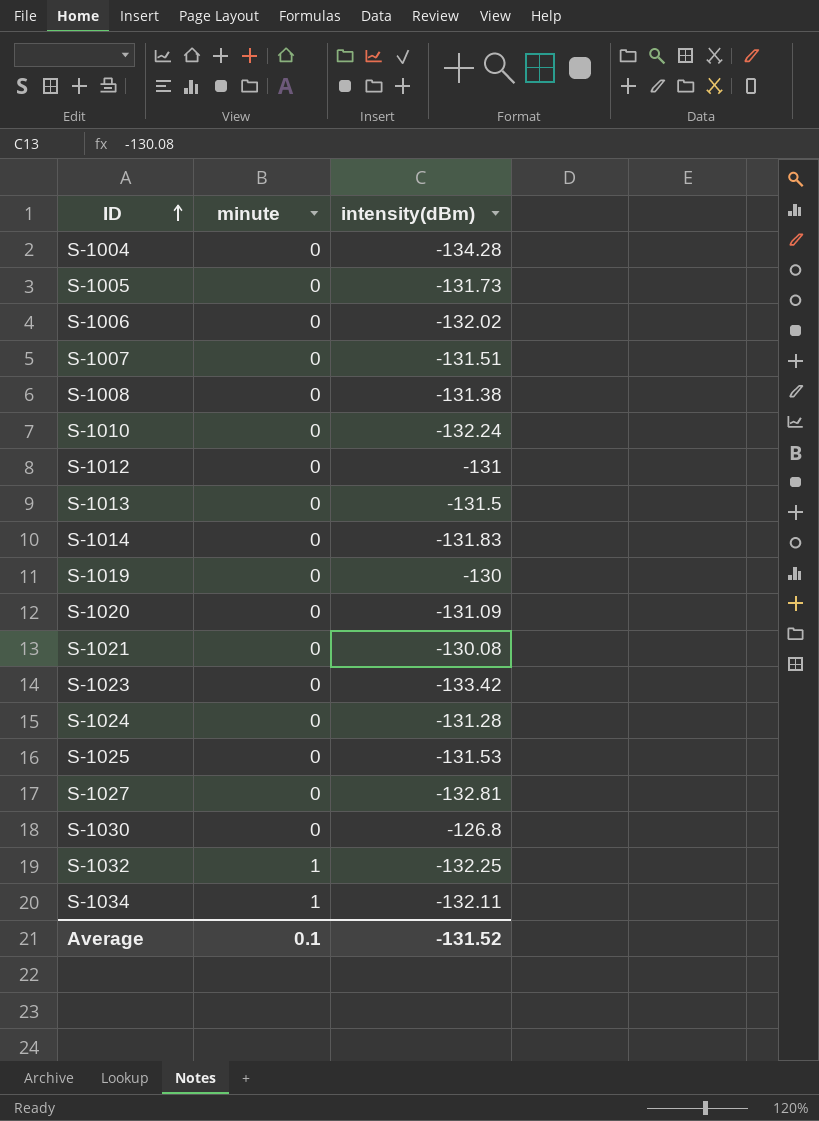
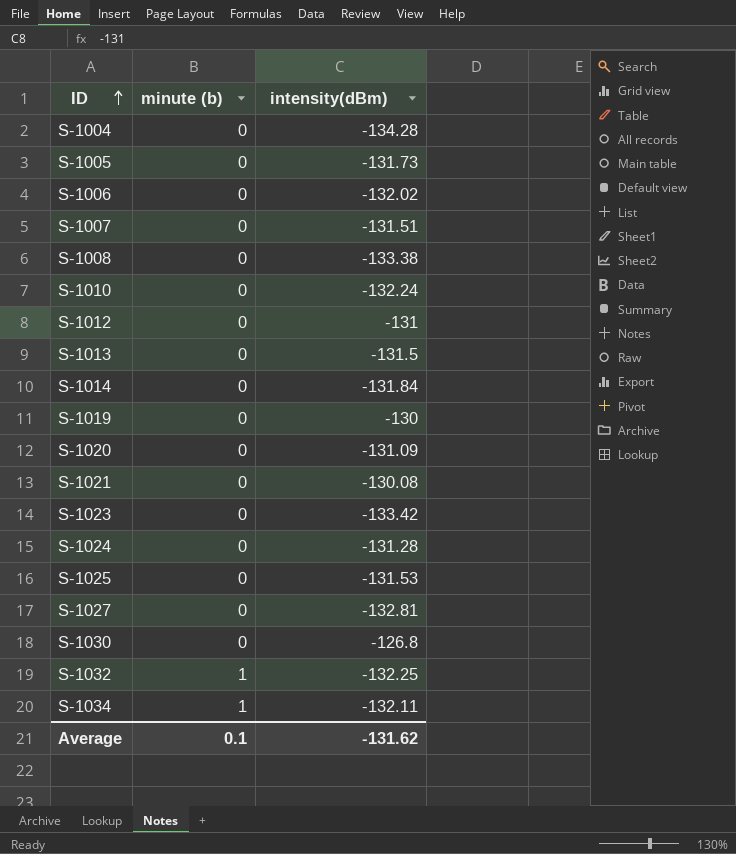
column name: minute -> minute (b)
S-1008 | intensity(dBm): -131.38 -> -133.38
S-1014 | intensity(dBm): -131.83 -> -131.84
Average | intensity(dBm): -131.52 -> -131.62

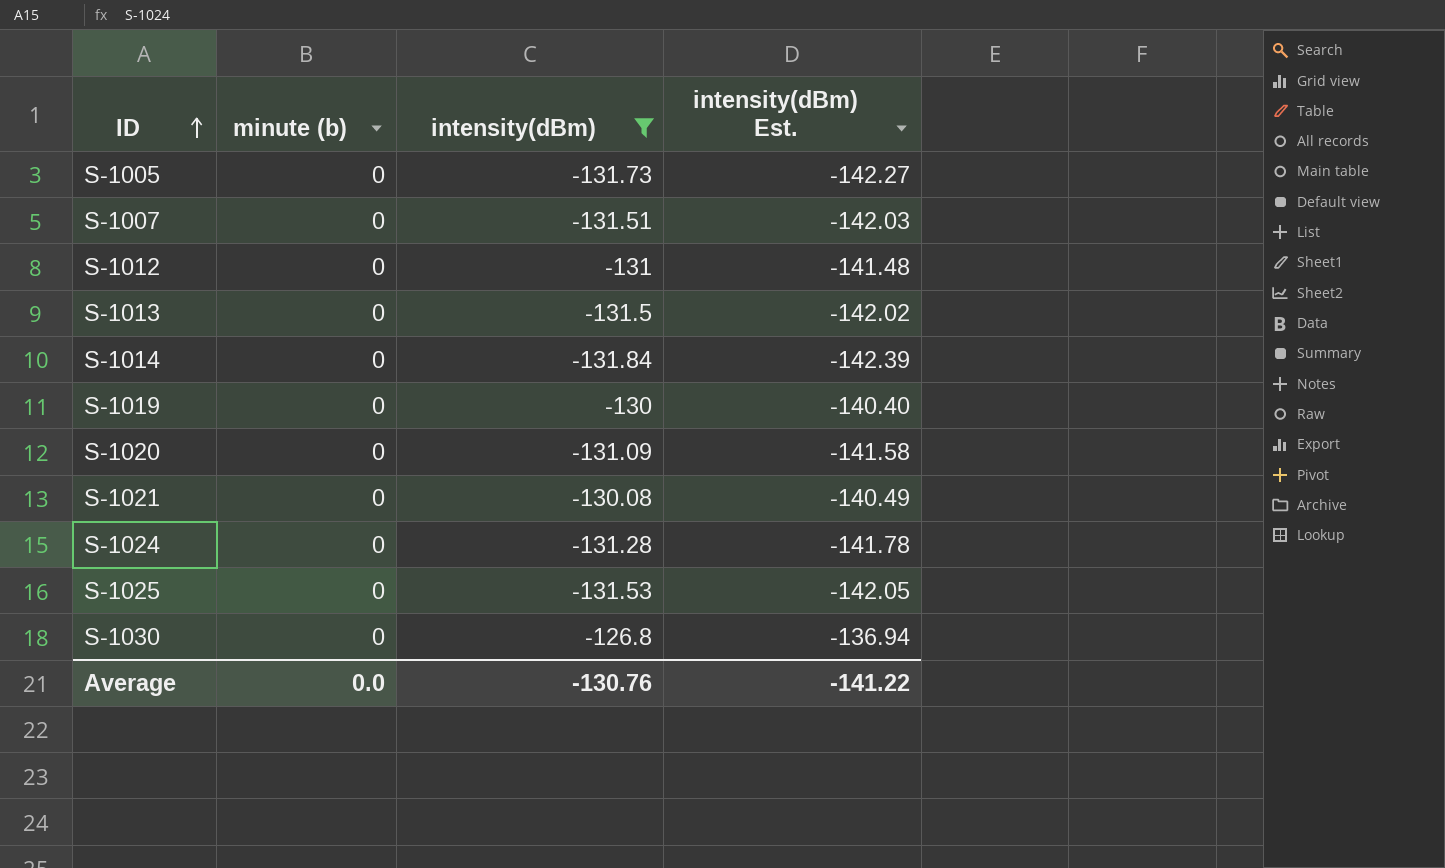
filter: none -> intensity(dBm) >= -131.84
column intensity(dBm) Est. | formula: none -> [intensity(dBm)] * 1.08
Average | minute (b): 0.1 -> 0.0
Average | intensity(dBm): -131.62 -> -130.76

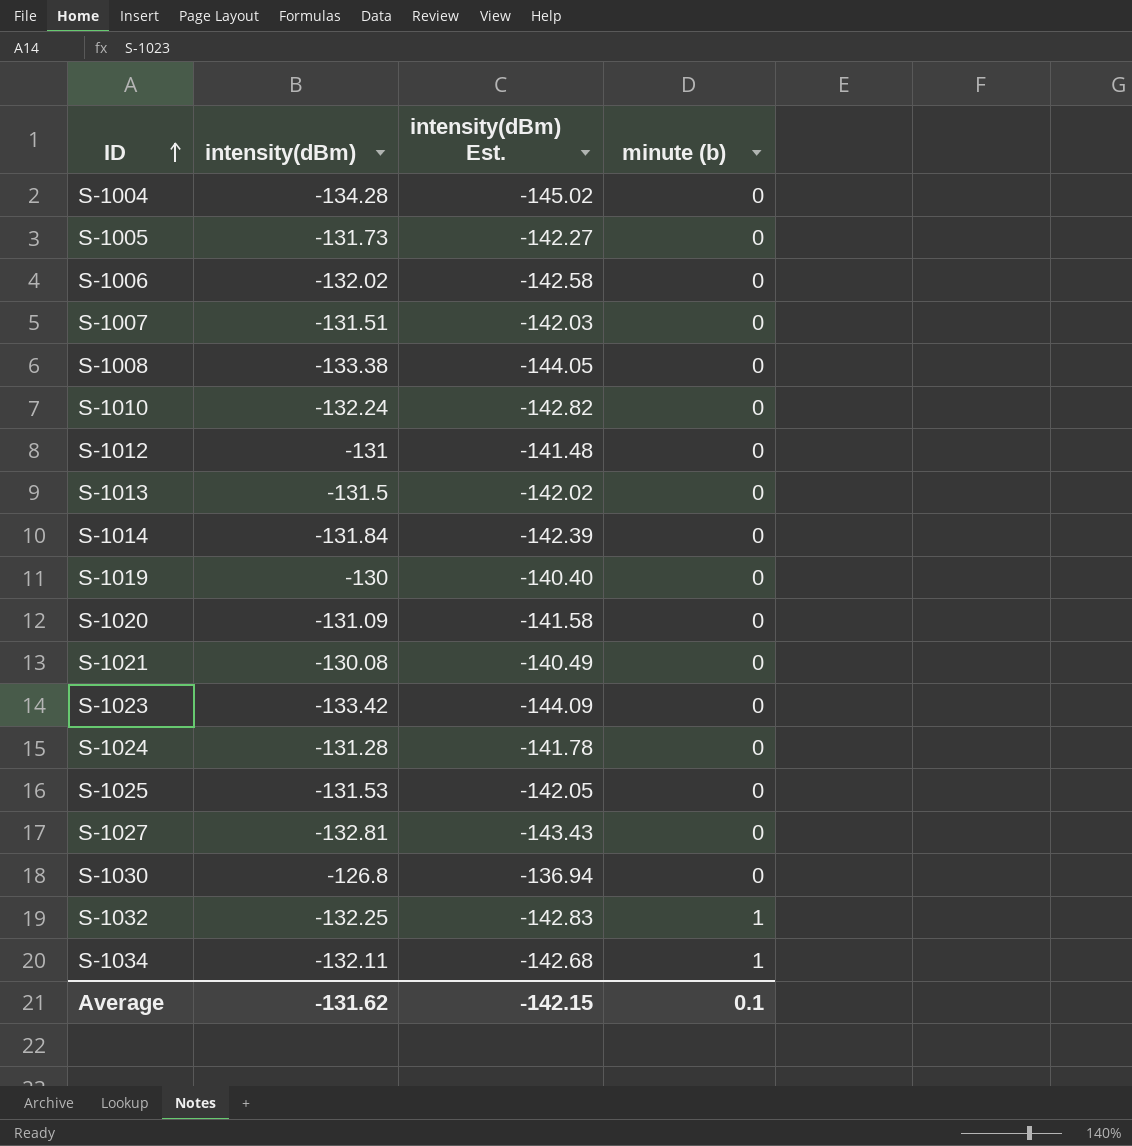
filter: intensity(dBm) >= -131.84 -> none
column minute (b) | position: 2 -> 4
Average | intensity(dBm): -130.76 -> -131.62
Average | intensity(dBm) Est.: -141.22 -> -142.15
Average | minute (b): 0.0 -> 0.1

